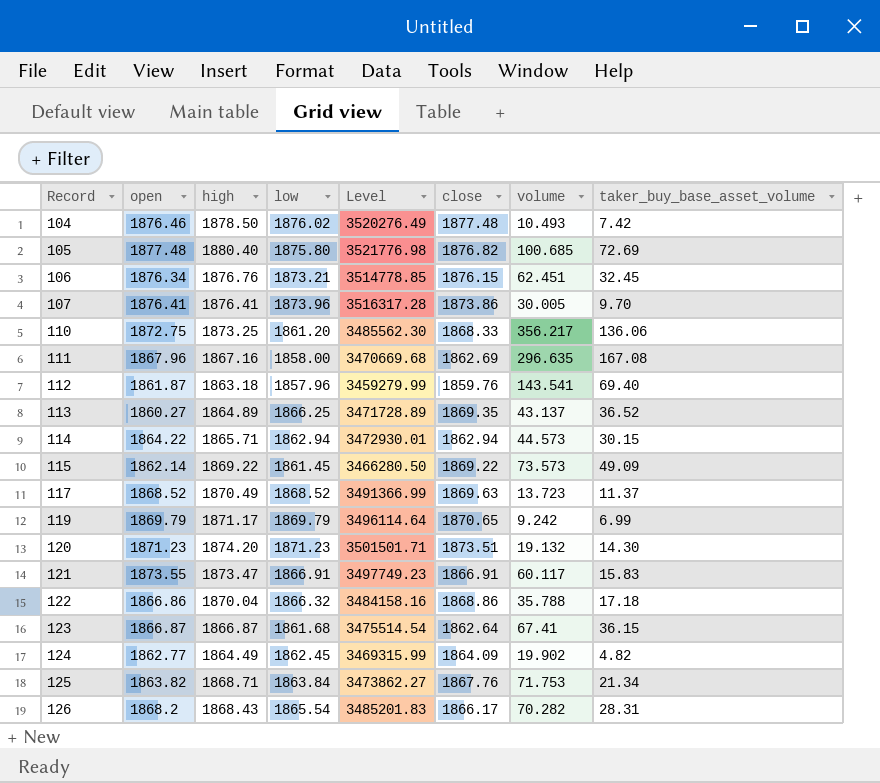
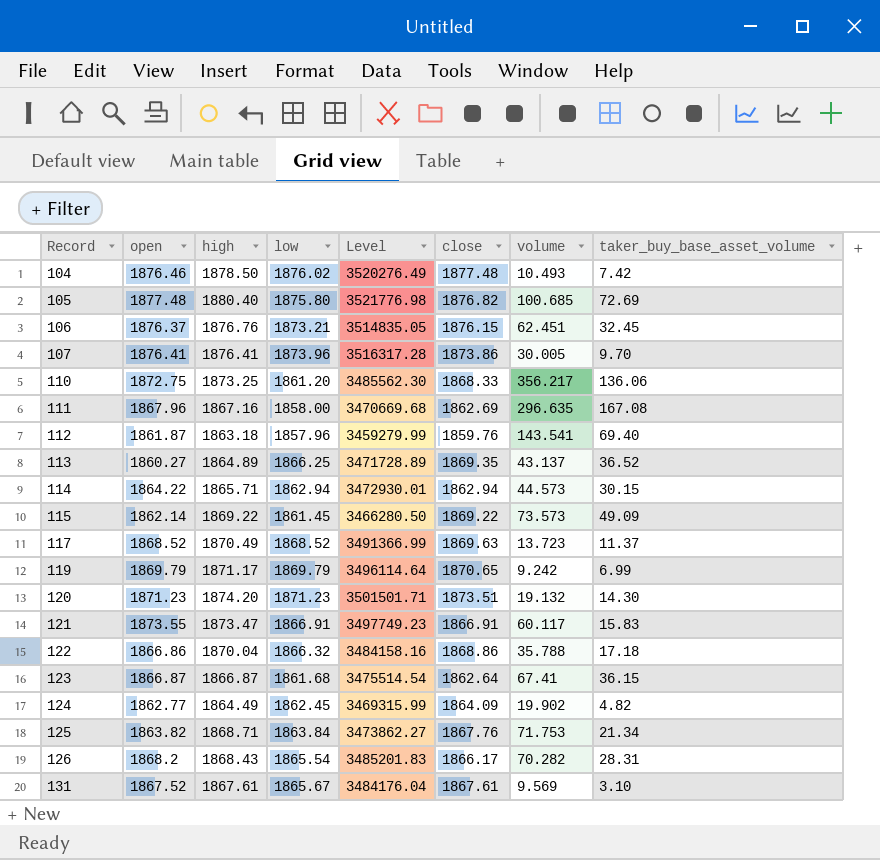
106 | open: 1876.34 -> 1876.37
106 | Level: 3514778.85 -> 3514835.05
row 131: none -> 1867.52 | 1867.61 | 1865.67 | 3484176.04 | 1867.61 | 9.569 | 3.10

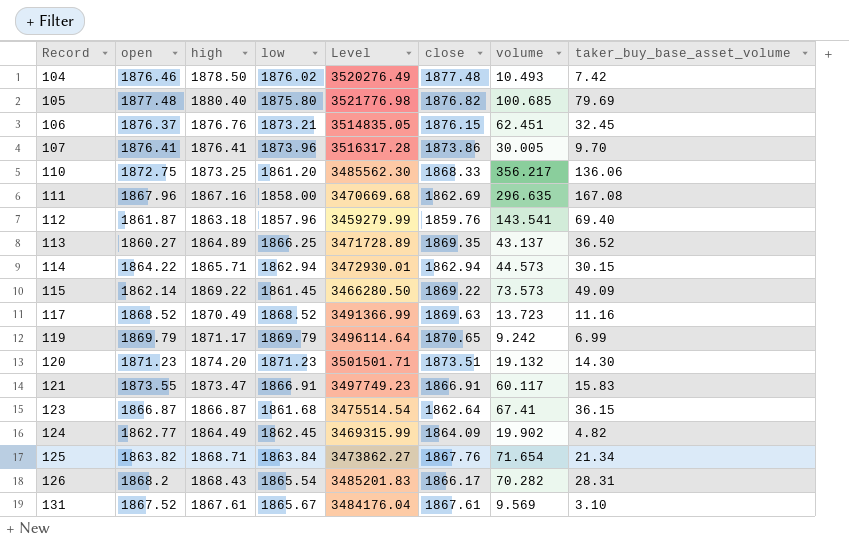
row 122: 1866.86 | 1870.04 | 1866.32 | 3484158.16 | 1868.86 | 35.788 | 17.18 -> none
105 | taker_buy_base_asset_volume: 72.69 -> 79.69
117 | taker_buy_base_asset_volume: 11.37 -> 11.16
125 | volume: 71.753 -> 71.654

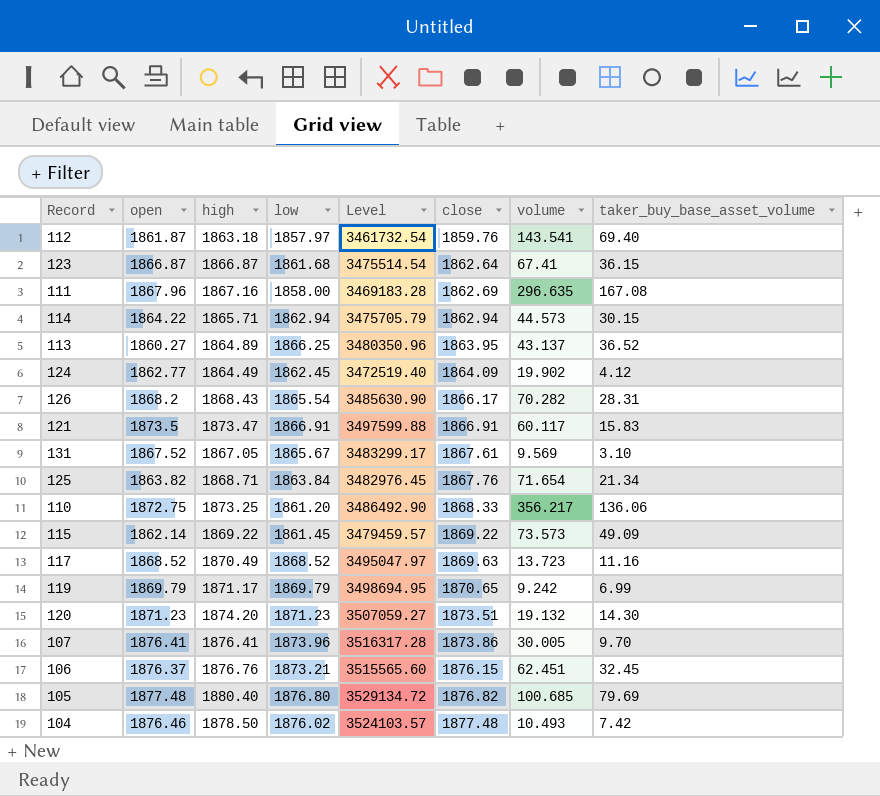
row order: Record ascending -> close ascending
column Level | formula: [open] * [low] -> [high] * [low]
112 | low: 1857.96 -> 1857.97
113 | close: 1869.35 -> 1863.95
124 | taker_buy_base_asset_volume: 4.82 -> 4.12
121 | open: 1873.55 -> 1873.5
131 | high: 1867.61 -> 1867.05
105 | low: 1875.80 -> 1876.80

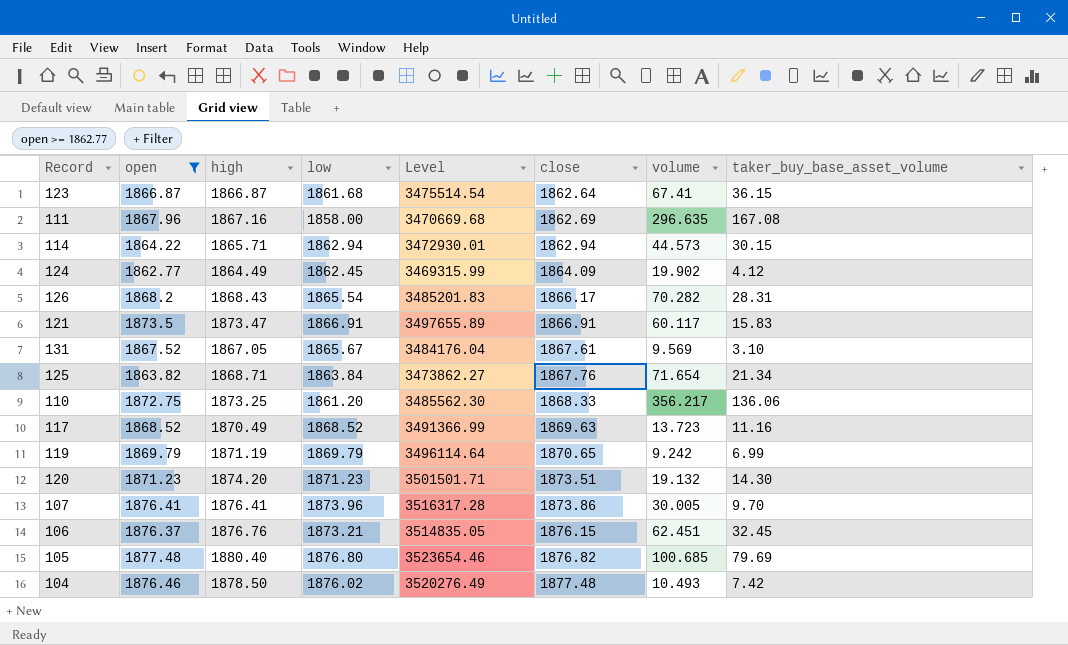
filter: none -> open >= 1862.77
column Level | formula: [high] * [low] -> [open] * [low]
119 | high: 1871.17 -> 1871.19

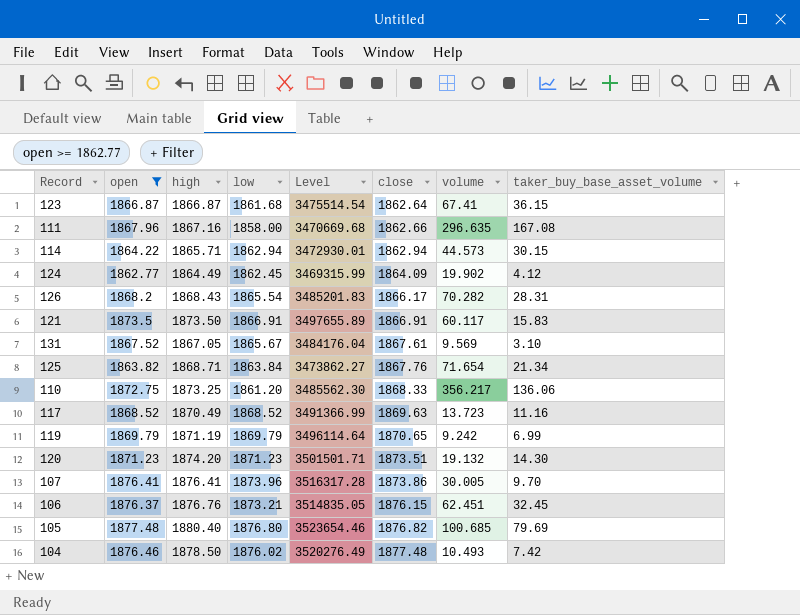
111 | close: 1862.69 -> 1862.66
121 | high: 1873.47 -> 1873.50

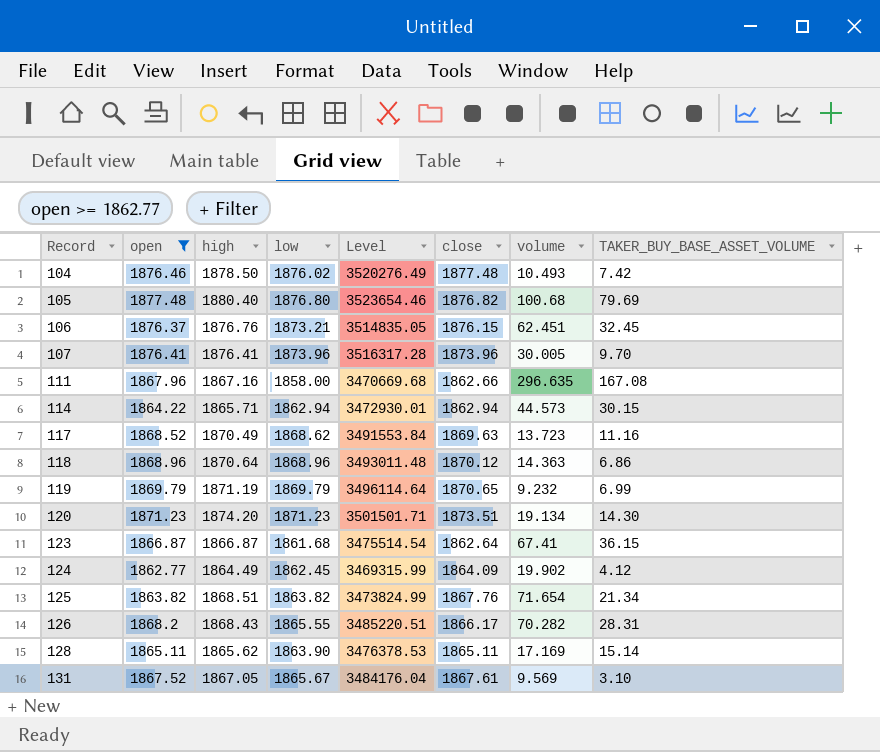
row order: close ascending -> Record ascending
column name: taker_buy_base_asset_volume -> TAKER_BUY_BASE_ASSET_VOLUME
row 121: 1873.5 | 1873.50 | 1866.91 | 3497655.89 | 1866.91 | 60.117 | 15.83 -> none
row 110: 1872.75 | 1873.25 | 1861.20 | 3485562.30 | 1868.33 | 356.217 | 136.06 -> none
105 | volume: 100.685 -> 100.68
107 | close: 1873.86 -> 1873.96
117 | low: 1868.52 -> 1868.62
117 | Level: 3491366.99 -> 3491553.84
row 118: none -> 1868.96 | 1870.64 | 1868.96 | 3493011.48 | 1870.12 | 14.363 | 6.86
119 | volume: 9.242 -> 9.232
120 | volume: 19.132 -> 19.134
125 | high: 1868.71 -> 1868.51
125 | low: 1863.84 -> 1863.82
125 | Level: 3473862.27 -> 3473824.99
126 | low: 1865.54 -> 1865.55
126 | Level: 3485201.83 -> 3485220.51
row 128: none -> 1865.11 | 1865.62 | 1863.90 | 3476378.53 | 1865.11 | 17.169 | 15.14

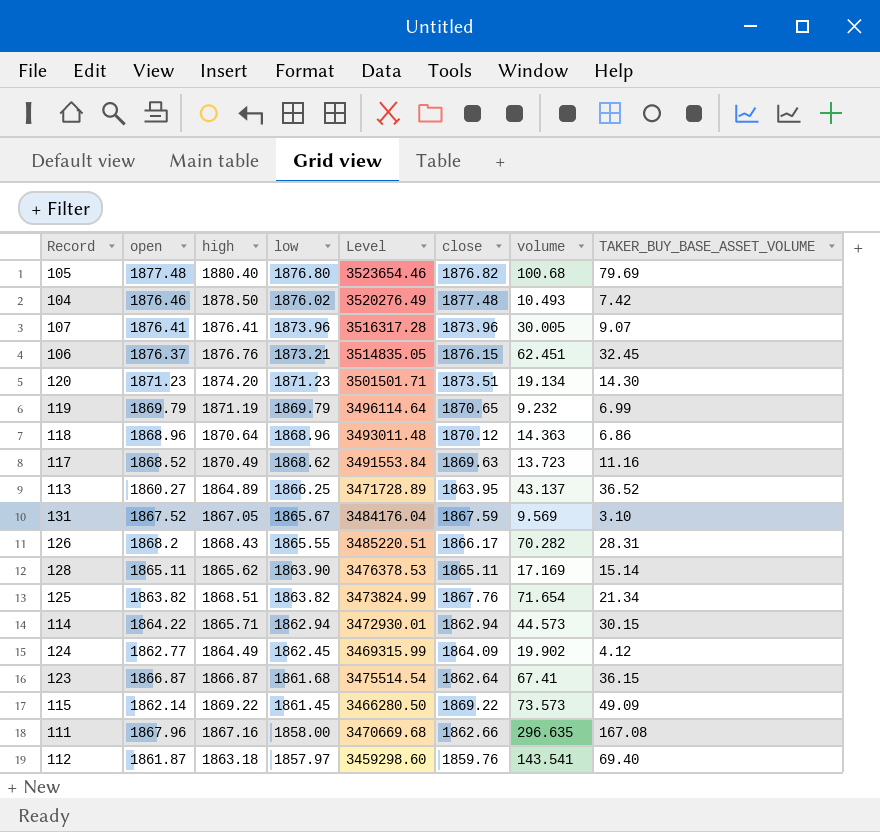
filter: open >= 1862.77 -> none
row order: Record ascending -> low descending
107 | TAKER_BUY_BASE_ASSET_VOLUME: 9.70 -> 9.07
131 | close: 1867.61 -> 1867.59

